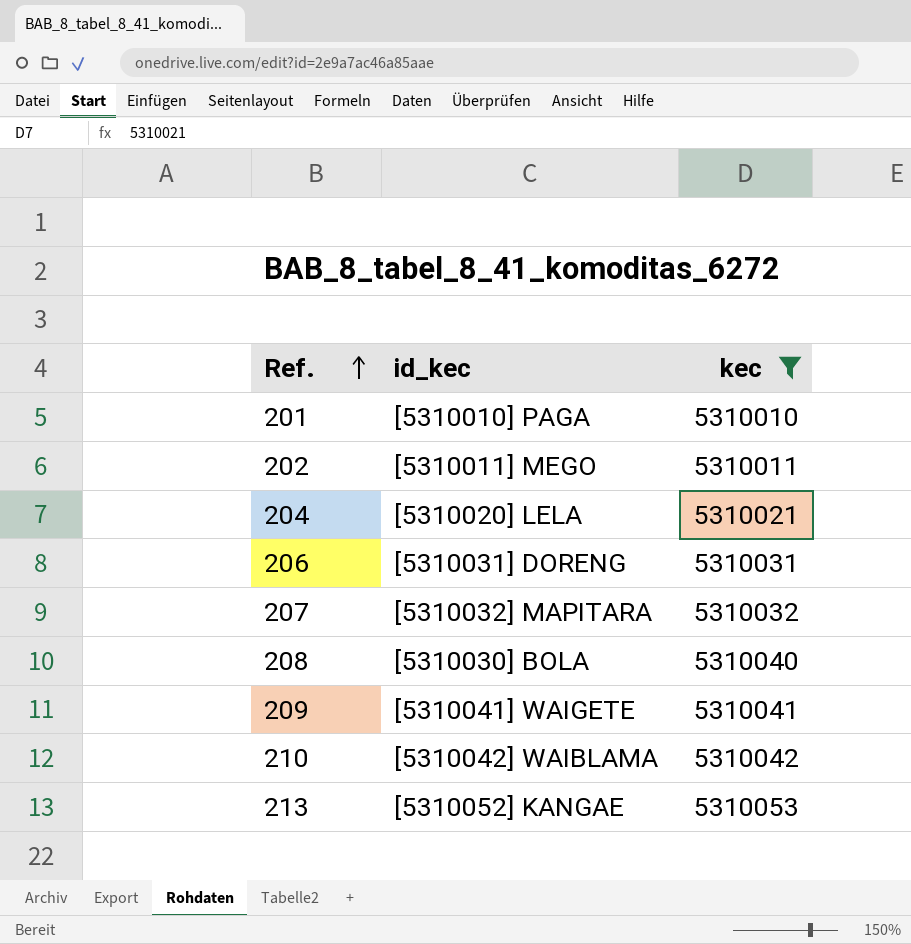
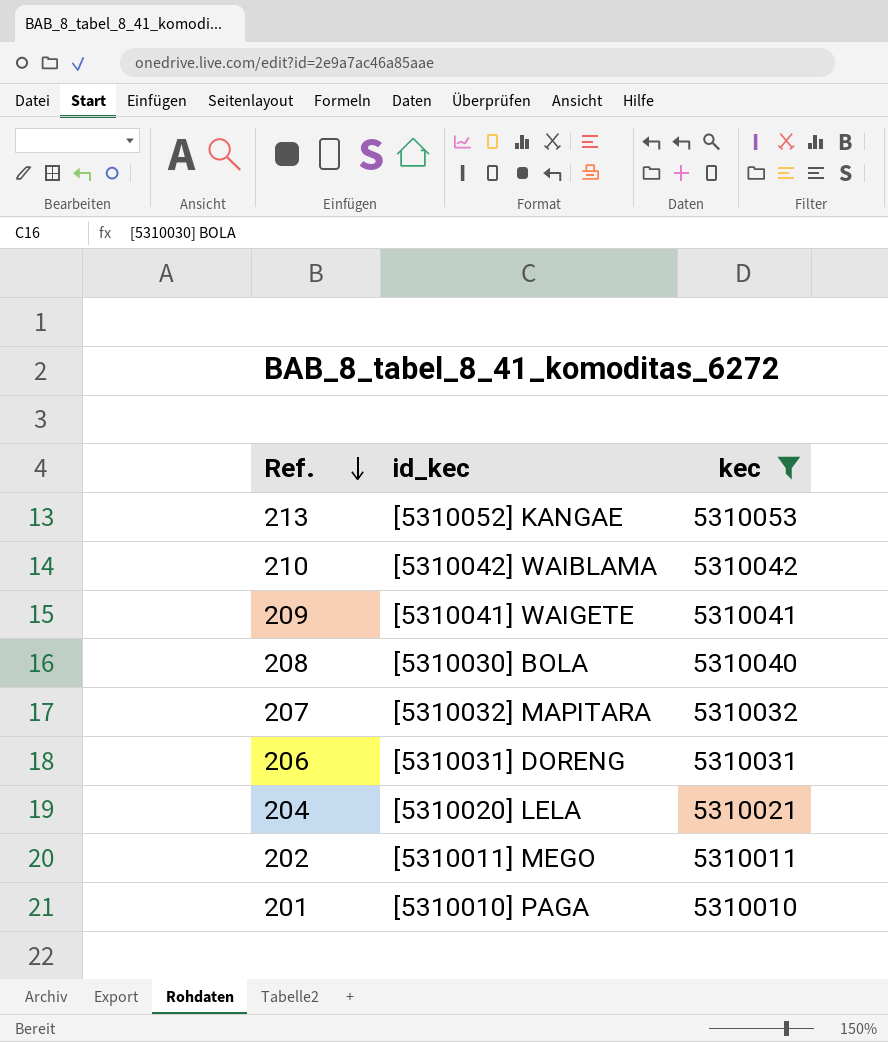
row order: Ref. ascending -> Ref. descending

